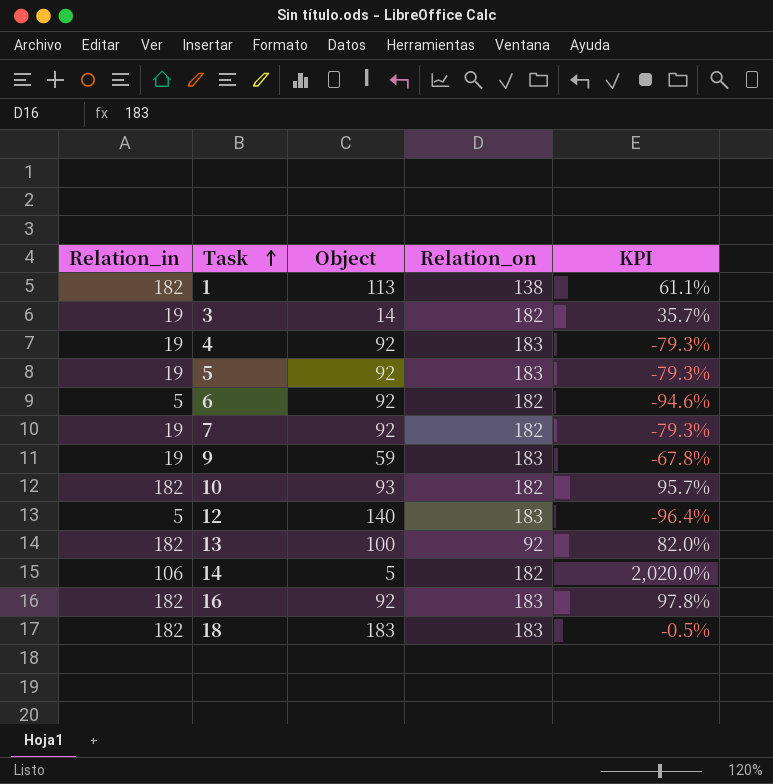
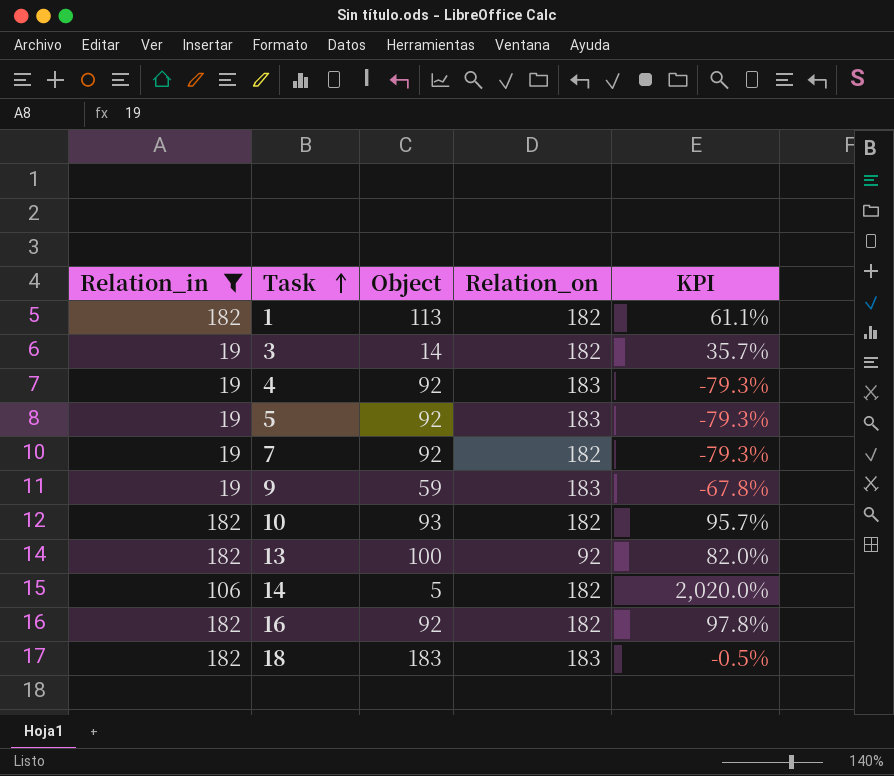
filter: none -> Relation_in != 5
1 | Relation_on: 138 -> 182
16 | Relation_on: 183 -> 182

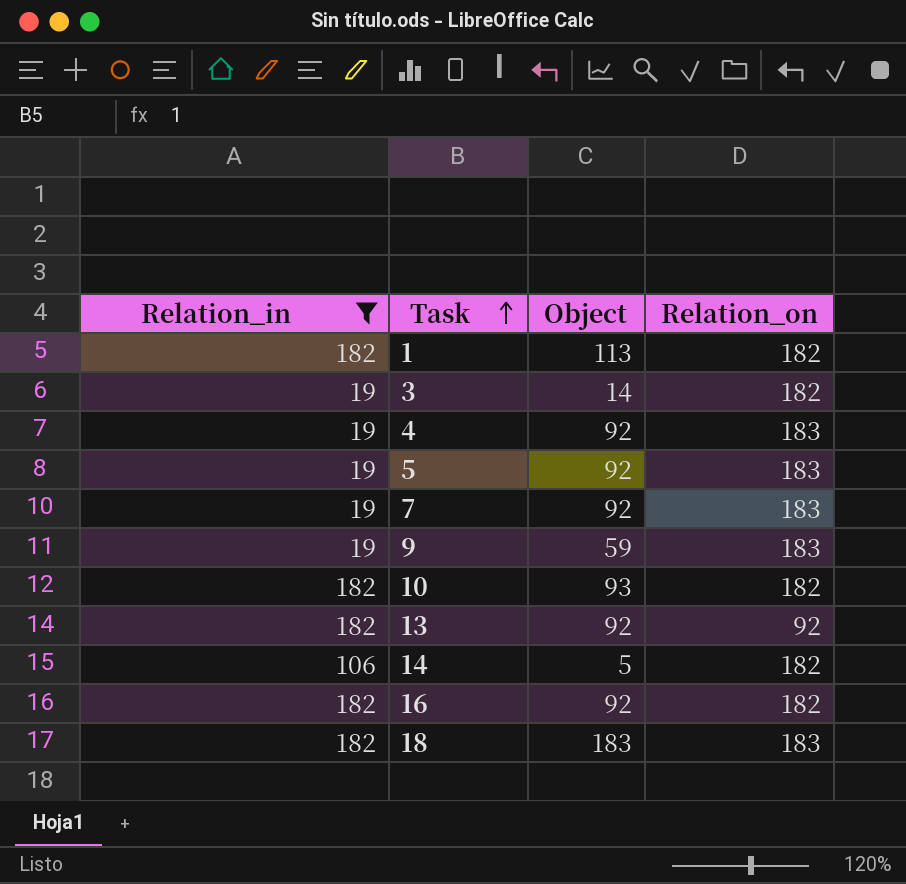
column KPI | formula: ([Relation_in] - [Object]) / [Object] -> none
7 | Relation_on: 182 -> 183
13 | Object: 100 -> 92

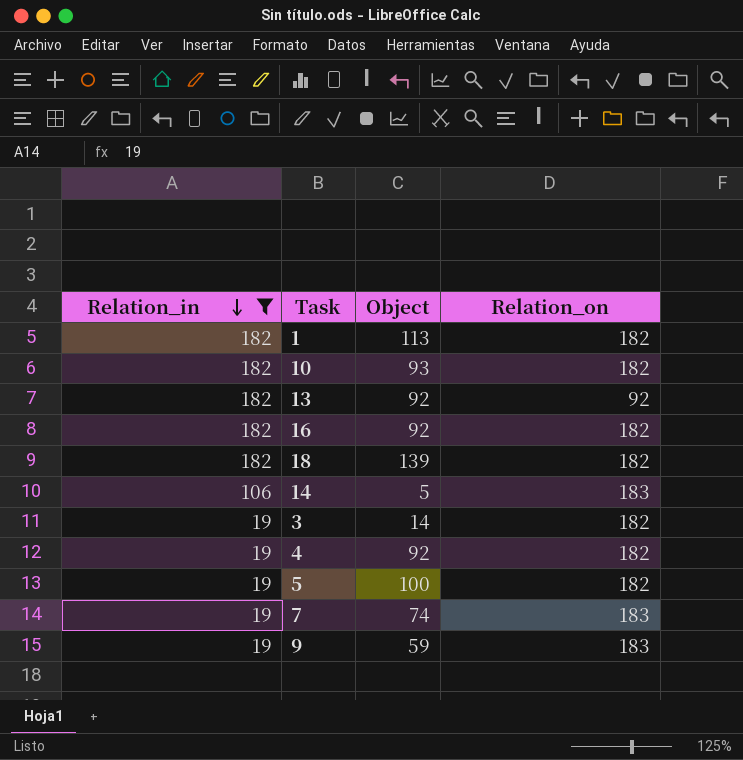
row order: Task ascending -> Relation_in descending
18 | Object: 183 -> 139
18 | Relation_on: 183 -> 182
14 | Relation_on: 182 -> 183
4 | Relation_on: 183 -> 182
5 | Object: 92 -> 100
5 | Relation_on: 183 -> 182
7 | Object: 92 -> 74

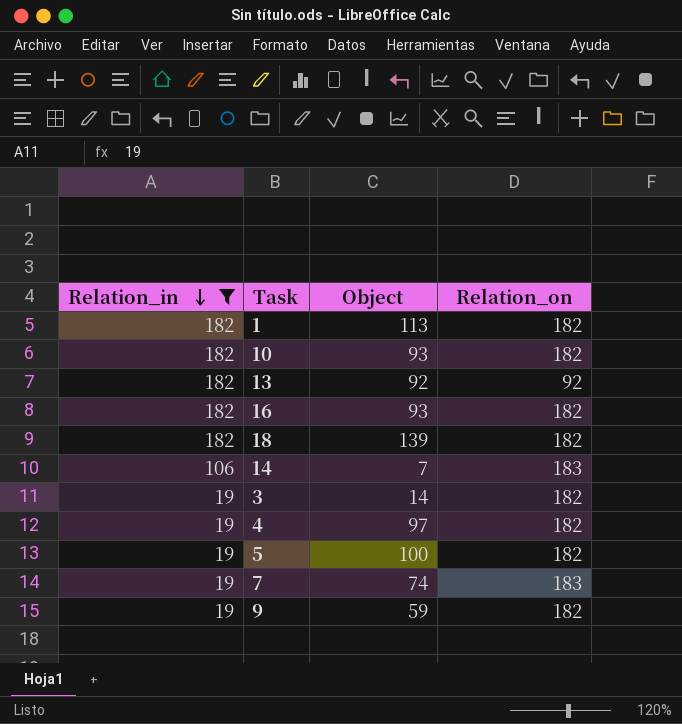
16 | Object: 92 -> 93
14 | Object: 5 -> 7
4 | Object: 92 -> 97
9 | Relation_on: 183 -> 182

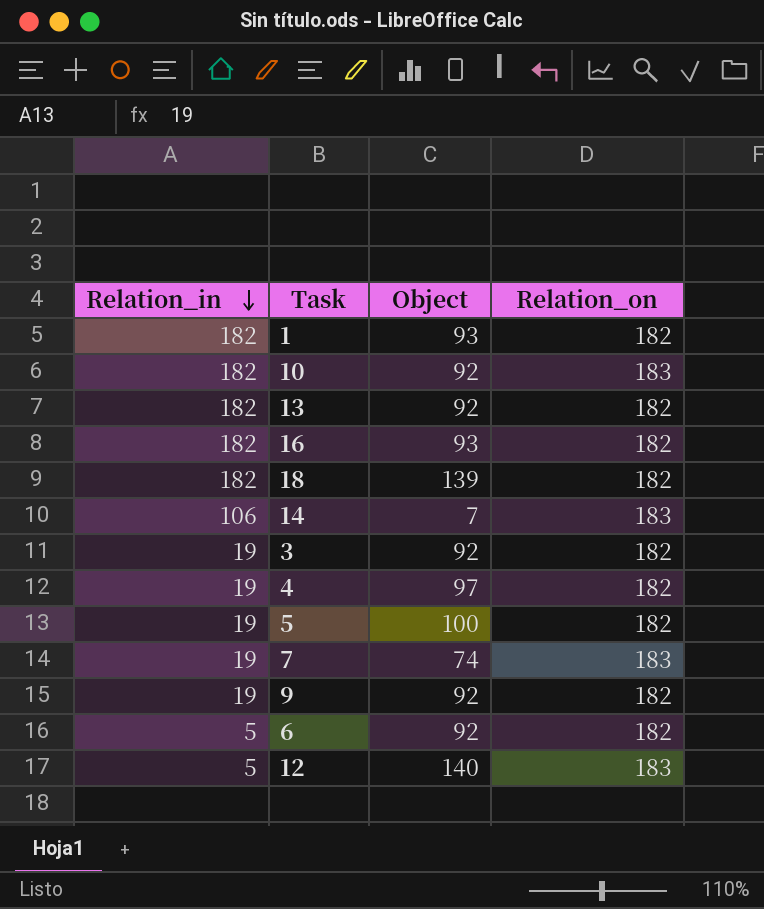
filter: Relation_in != 5 -> none
1 | Object: 113 -> 93
10 | Object: 93 -> 92
10 | Relation_on: 182 -> 183
13 | Relation_on: 92 -> 182
3 | Object: 14 -> 92
9 | Object: 59 -> 92

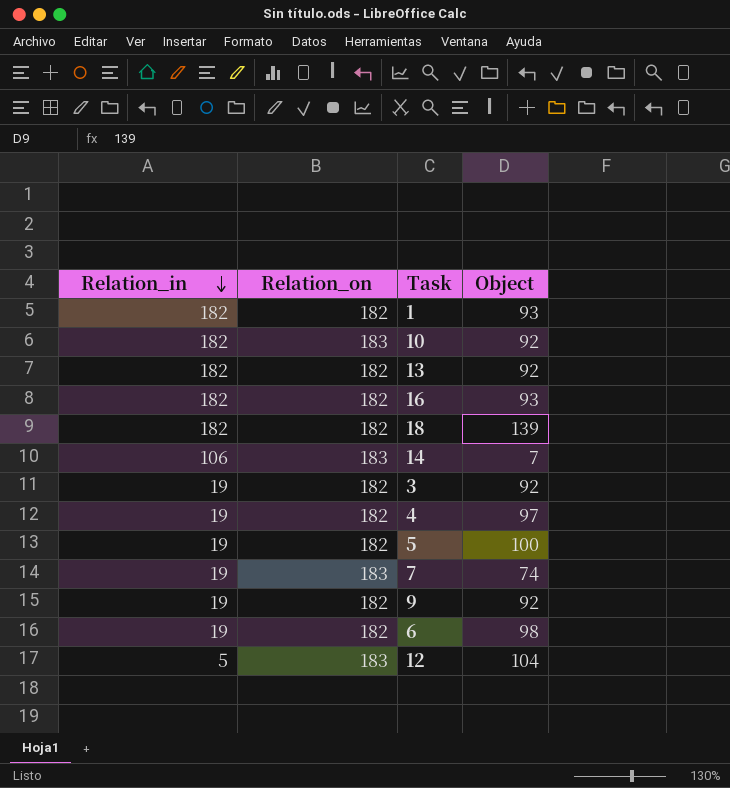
column Relation_on | position: 4 -> 2
6 | Relation_in: 5 -> 19
6 | Object: 92 -> 98
12 | Object: 140 -> 104

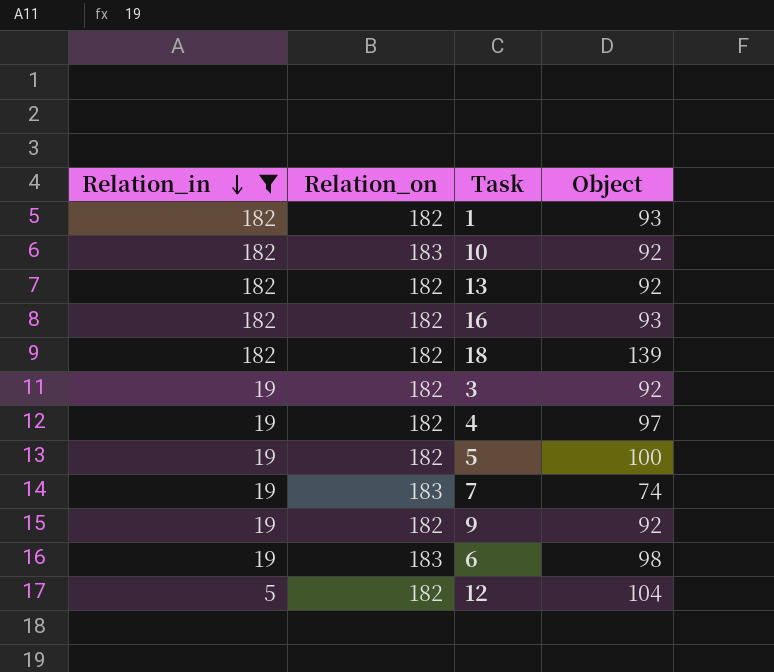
filter: none -> Relation_in != 106
6 | Relation_on: 182 -> 183
12 | Relation_on: 183 -> 182

